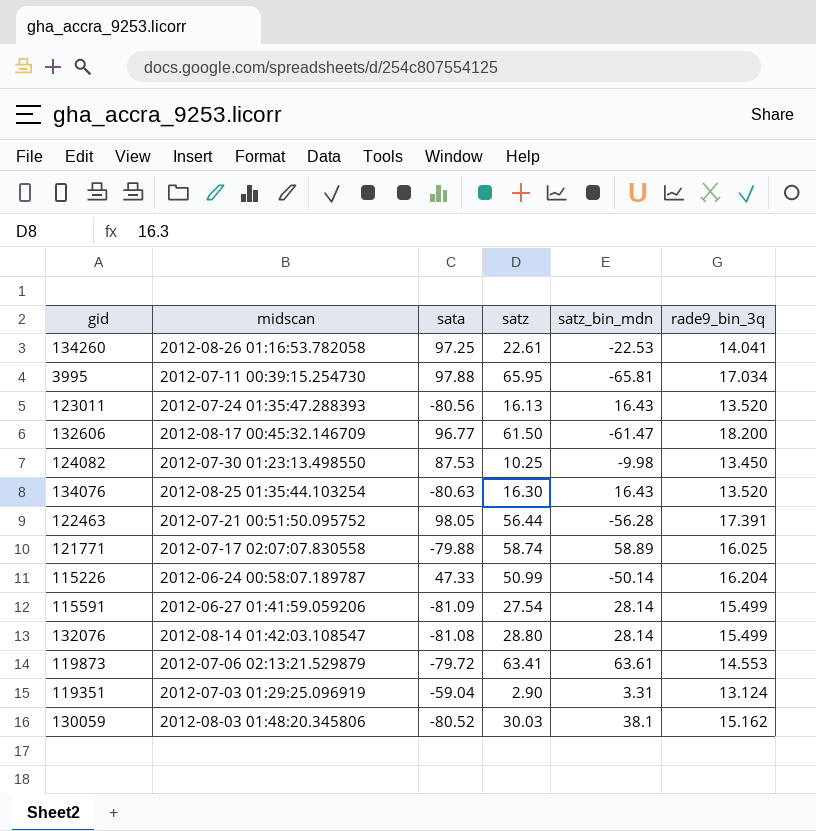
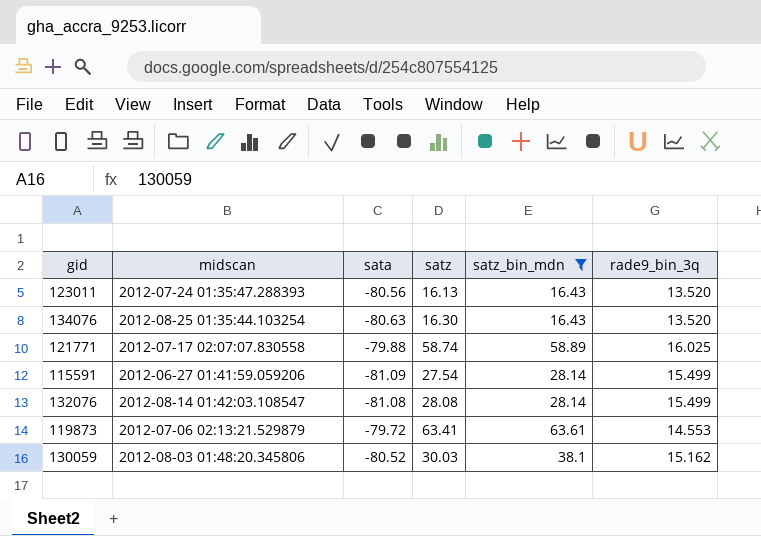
filter: none -> satz_bin_mdn >= 16.43
132076 | satz: 28.80 -> 28.08

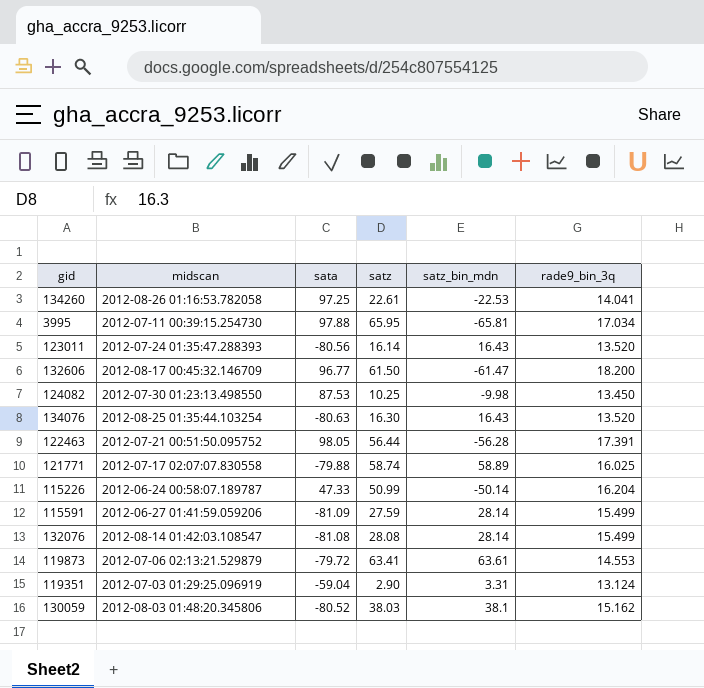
filter: satz_bin_mdn >= 16.43 -> none
123011 | satz: 16.13 -> 16.14
115591 | satz: 27.54 -> 27.59
130059 | satz: 30.03 -> 38.03

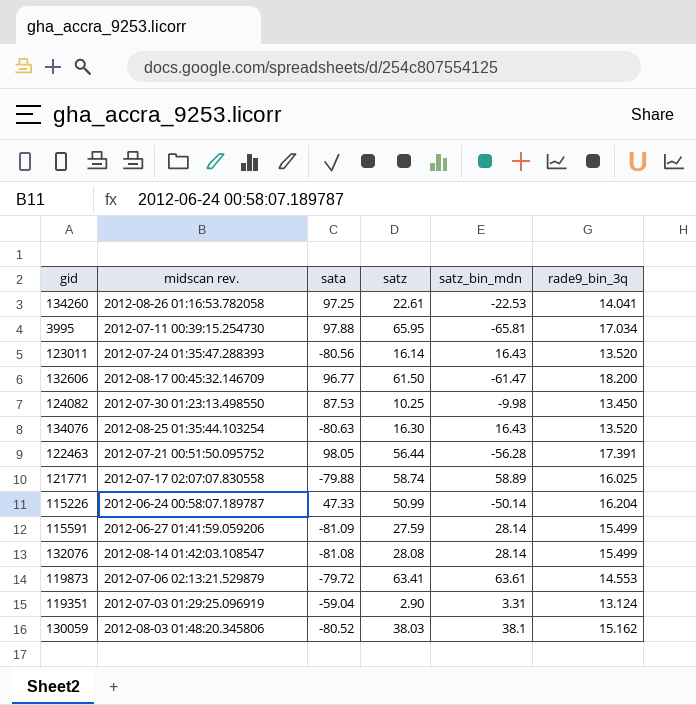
column name: midscan -> midscan rev.

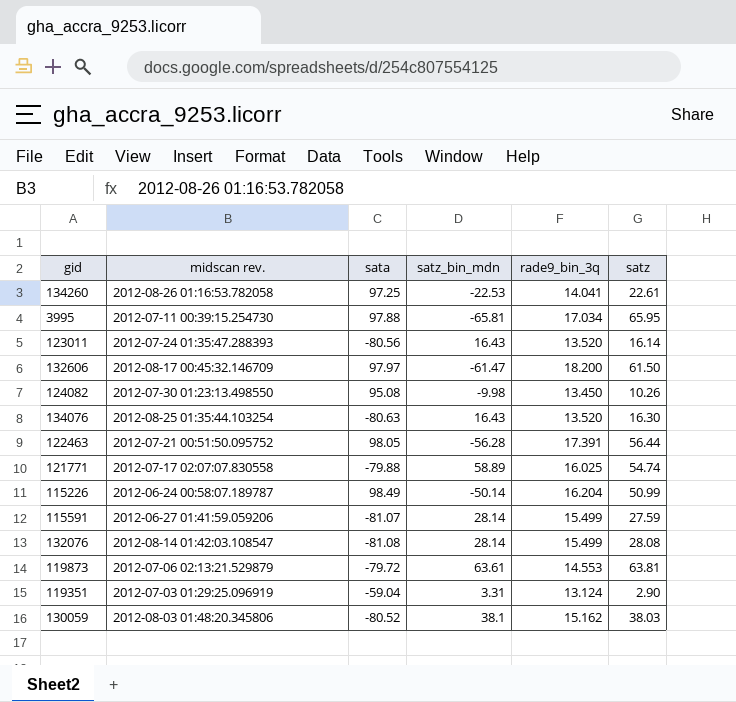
column satz | position: 4 -> 6
132606 | sata: 96.77 -> 97.97
124082 | sata: 87.53 -> 95.08
124082 | satz: 10.25 -> 10.26
121771 | satz: 58.74 -> 54.74
115226 | sata: 47.33 -> 98.49
115591 | sata: -81.09 -> -81.07
119873 | satz: 63.41 -> 63.81

